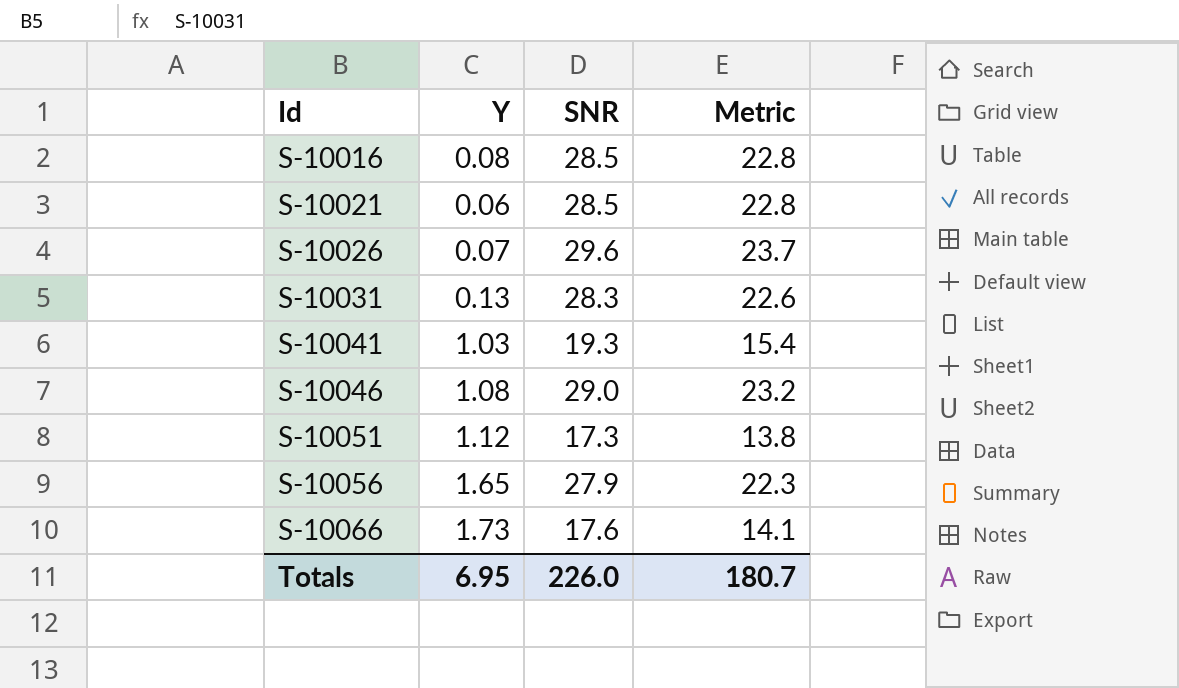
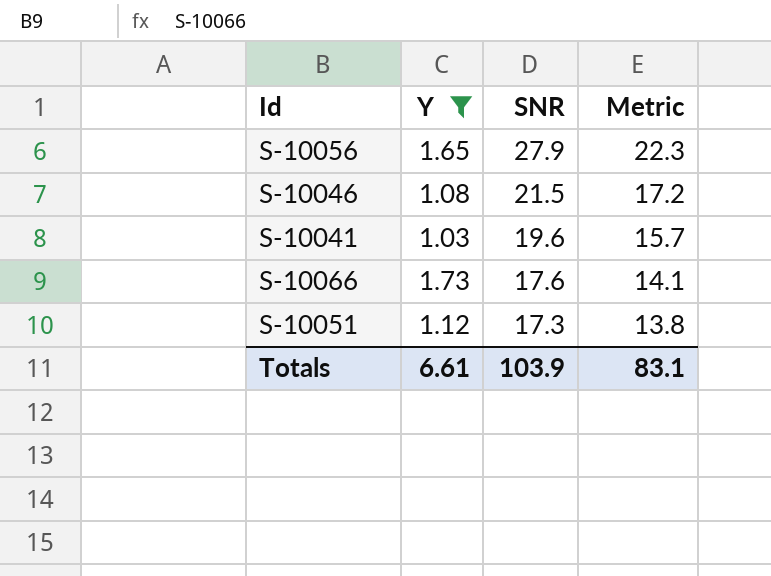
filter: none -> Y >= 1.03
row order: Id ascending -> SNR descending
S-10046 | SNR: 29.0 -> 21.5
S-10046 | Metric: 23.2 -> 17.2
S-10041 | SNR: 19.3 -> 19.6
S-10041 | Metric: 15.4 -> 15.7
Totals | Y: 6.95 -> 6.61
Totals | SNR: 226.0 -> 103.9
Totals | Metric: 180.7 -> 83.1

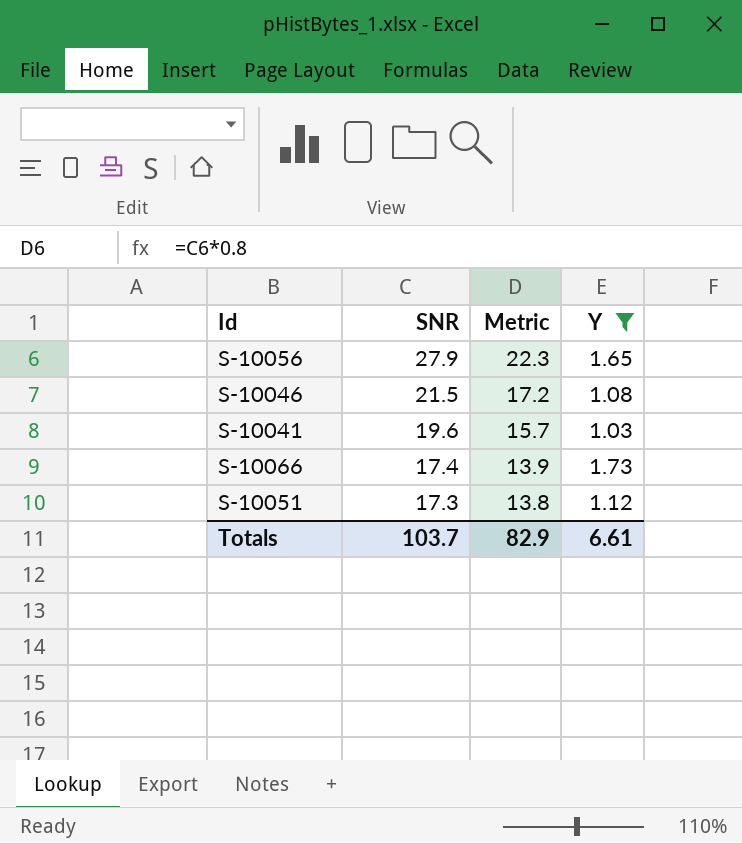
column Y | position: 2 -> 4
S-10066 | SNR: 17.6 -> 17.4
S-10066 | Metric: 14.1 -> 13.9
Totals | SNR: 103.9 -> 103.7
Totals | Metric: 83.1 -> 82.9

